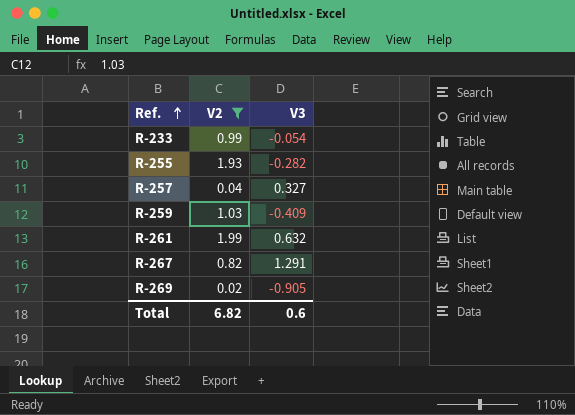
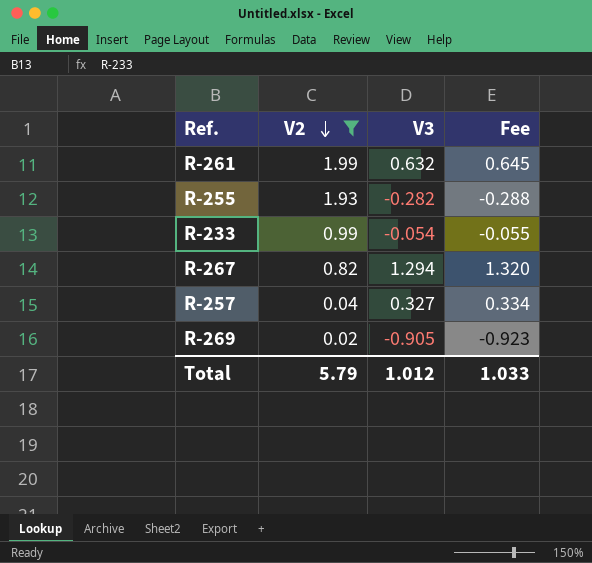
row order: Ref. ascending -> V2 descending
column Fee | formula: none -> [V3] * 1.02
row R-259: 1.03 | -0.409 -> none
R-267 | V3: 1.291 -> 1.294
Total | V2: 6.82 -> 5.79
Total | V3: 0.6 -> 1.012

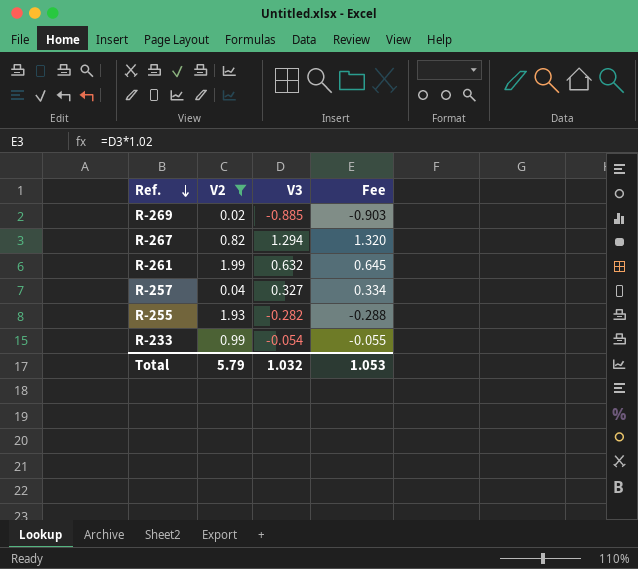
row order: V2 descending -> Ref. descending
R-269 | V3: -0.905 -> -0.885
R-269 | Fee: -0.923 -> -0.903
Total | V3: 1.012 -> 1.032
Total | Fee: 1.033 -> 1.053

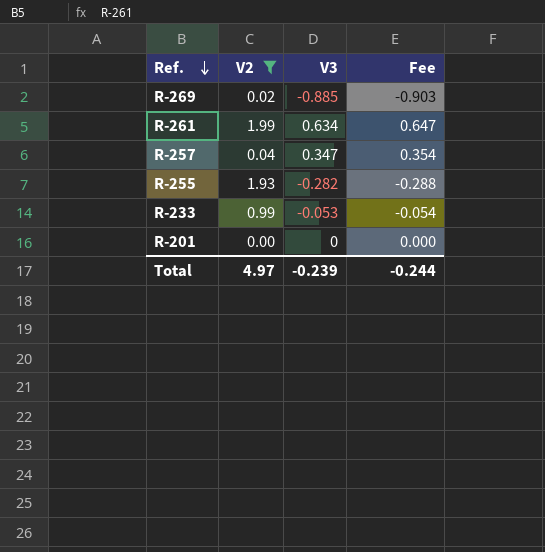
row R-267: 0.82 | 1.294 | 1.320 -> none
R-261 | V3: 0.632 -> 0.634
R-261 | Fee: 0.645 -> 0.647
R-257 | V3: 0.327 -> 0.347
R-257 | Fee: 0.334 -> 0.354
R-233 | V3: -0.054 -> -0.053
R-233 | Fee: -0.055 -> -0.054
row R-201: none -> 0.00 | 0 | 0.000
Total | V2: 5.79 -> 4.97
Total | V3: 1.032 -> -0.239
Total | Fee: 1.053 -> -0.244

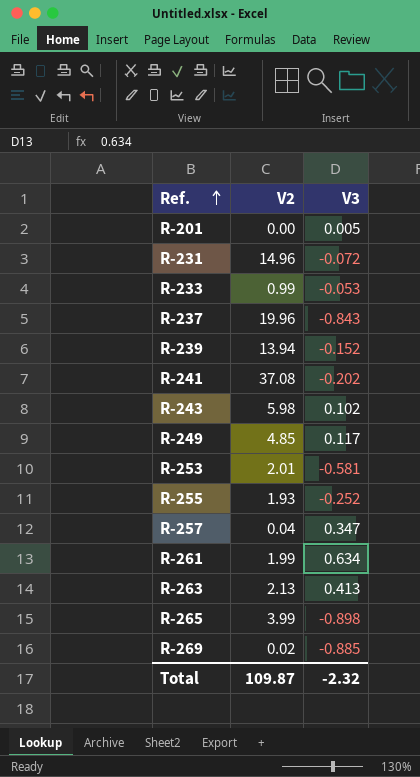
filter: V2 <= 1.99 -> none
row order: Ref. descending -> Ref. ascending
column Fee | formula: [V3] * 1.02 -> none
R-201 | V3: 0 -> 0.005
R-255 | V3: -0.282 -> -0.252
Total | V2: 4.97 -> 109.87
Total | V3: -0.239 -> -2.32

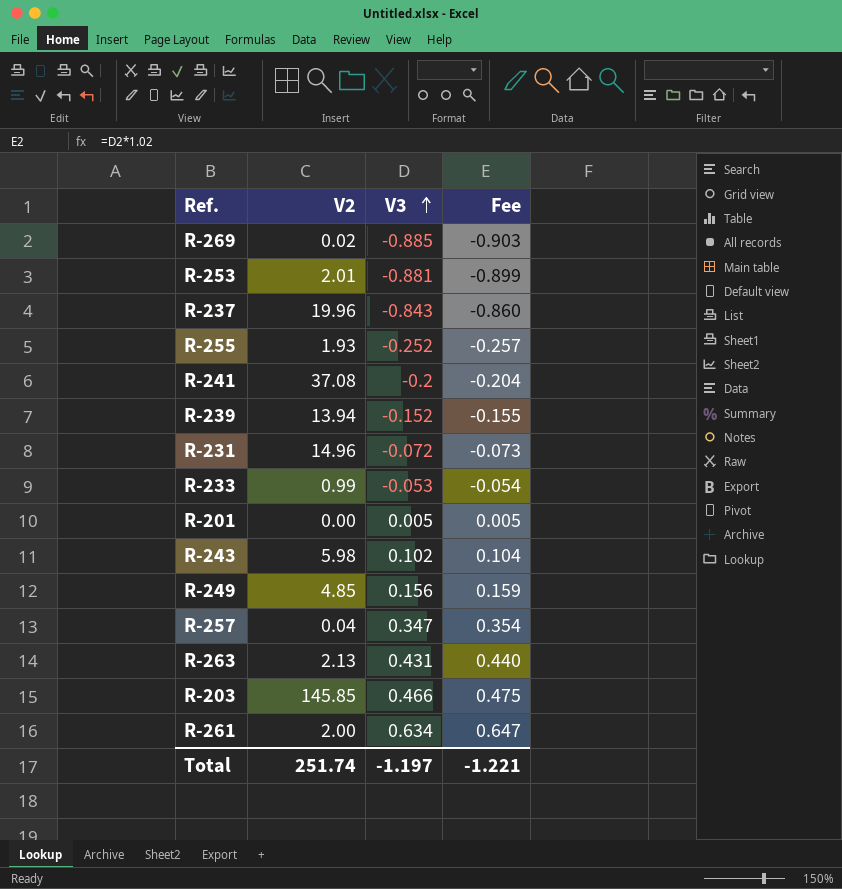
row order: Ref. ascending -> V3 ascending
column Fee | formula: none -> [V3] * 1.02
row R-265: 3.99 | -0.898 -> none
R-253 | V3: -0.581 -> -0.881
R-241 | V3: -0.202 -> -0.2
R-249 | V3: 0.117 -> 0.156
R-263 | V3: 0.413 -> 0.431
row R-203: none -> 145.85 | 0.466 | 0.475
R-261 | V2: 1.99 -> 2.00
Total | V2: 109.87 -> 251.74
Total | V3: -2.32 -> -1.197

